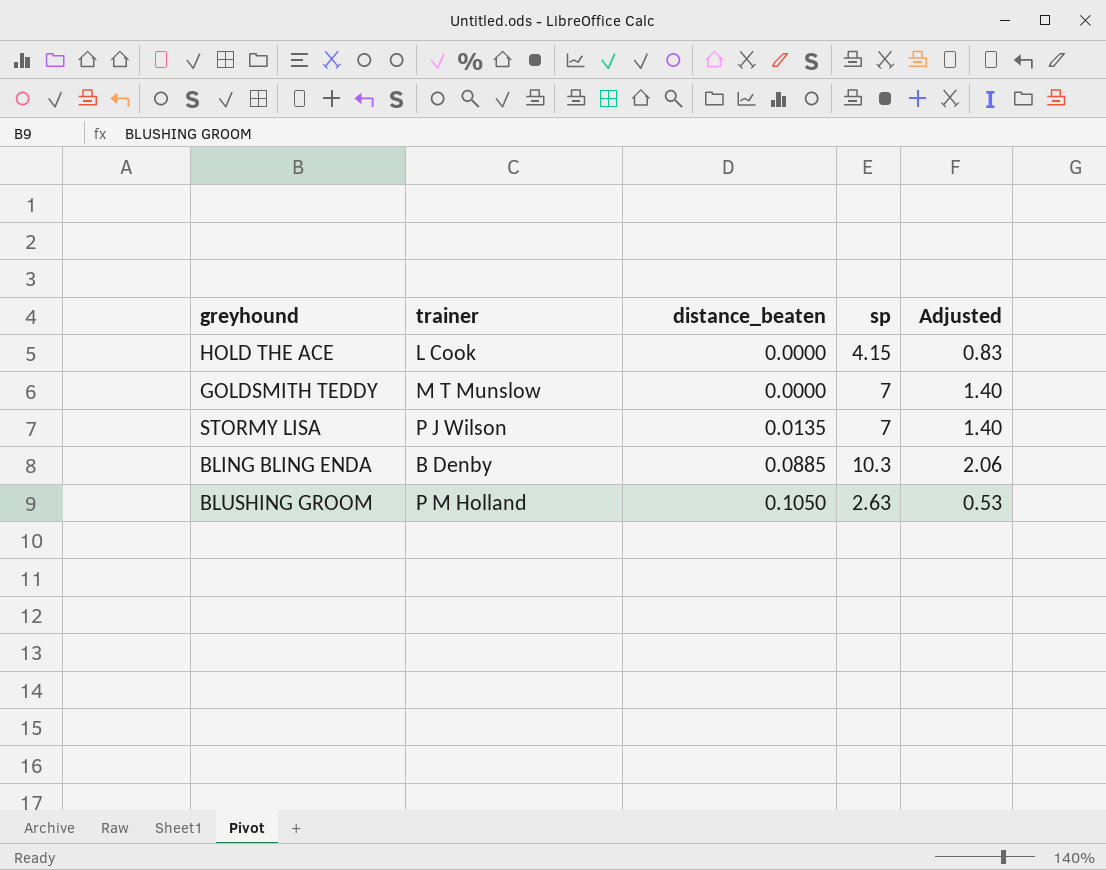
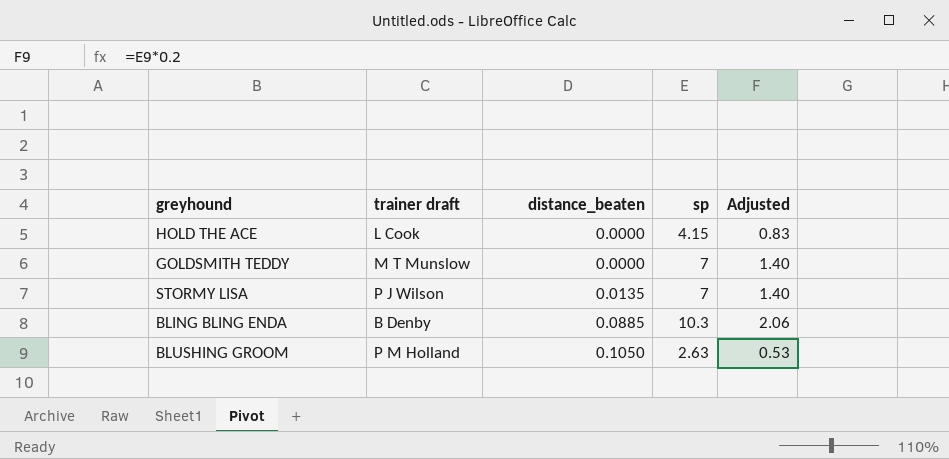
column name: trainer -> trainer draft

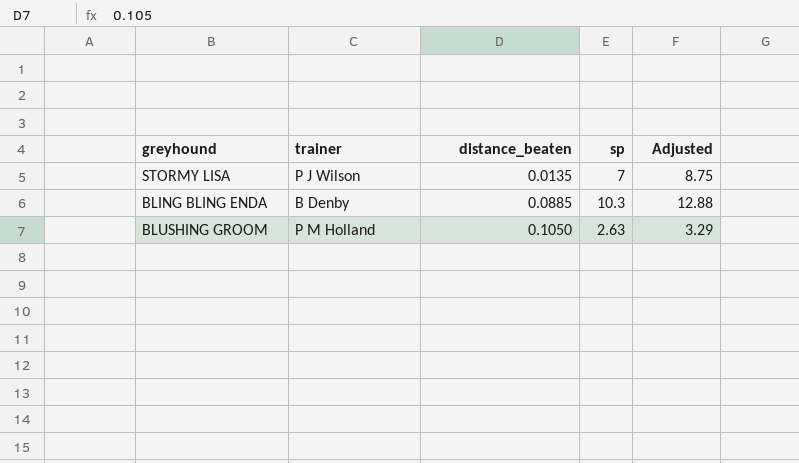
column name: trainer draft -> trainer
column Adjusted | formula: [sp] * 0.2 -> [sp] * 1.25
row HOLD THE ACE: L Cook | 0.0000 | 4.15 | 0.83 -> none
row GOLDSMITH TEDDY: M T Munslow | 0.0000 | 7 | 1.40 -> none

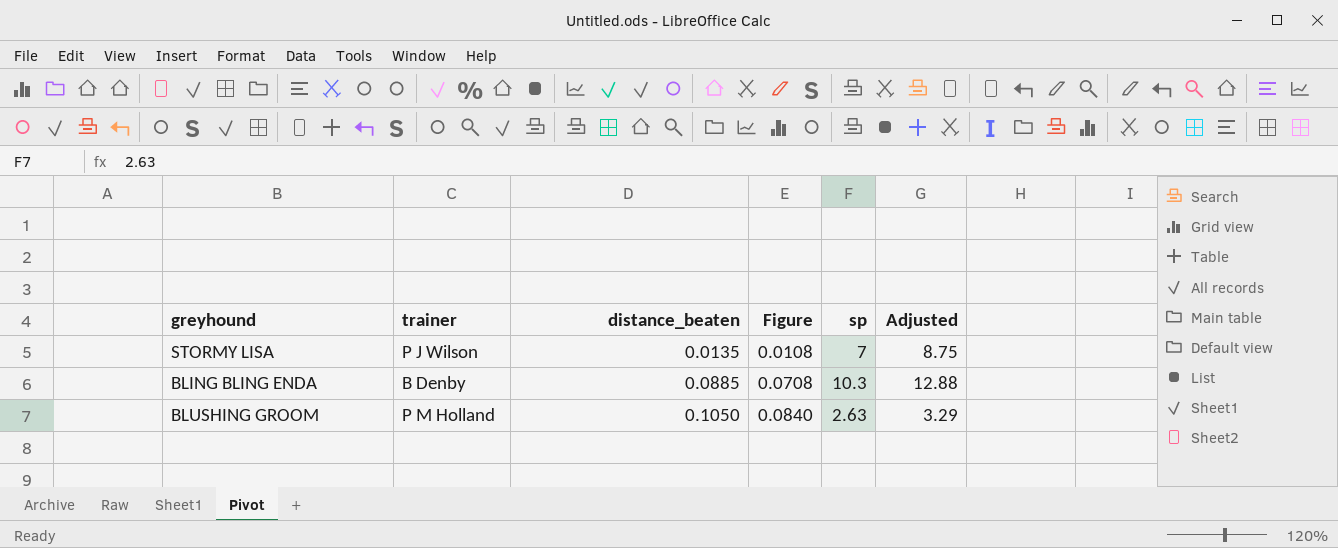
column Figure | formula: none -> [distance_beaten] * 0.8

